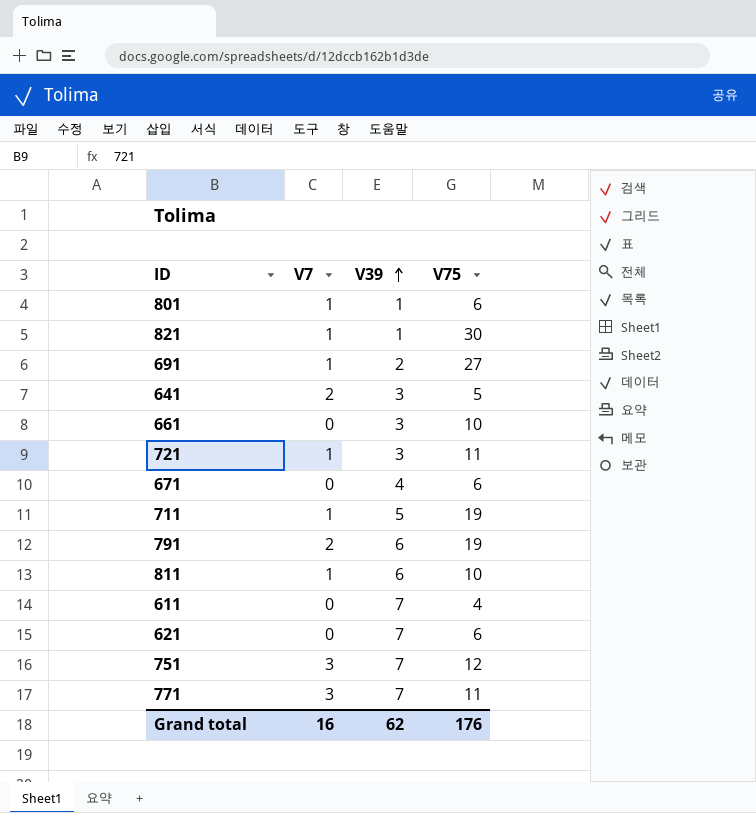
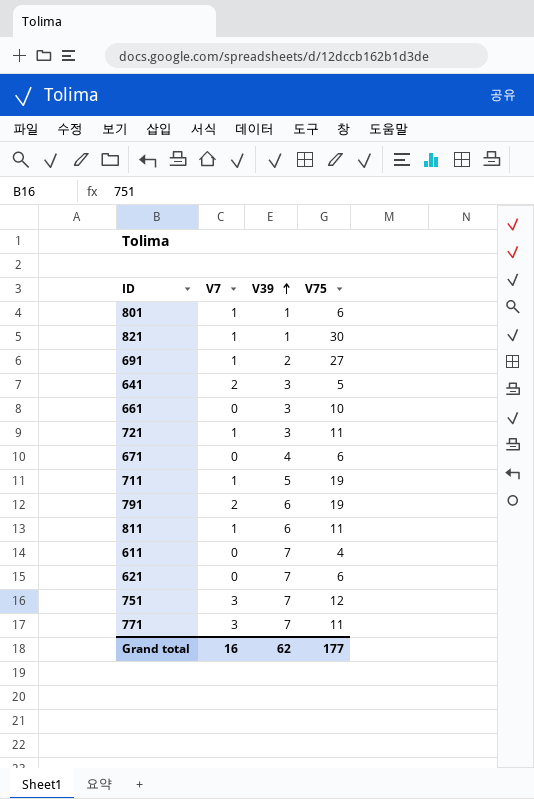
811 | V75: 10 -> 11
Grand total | V75: 176 -> 177

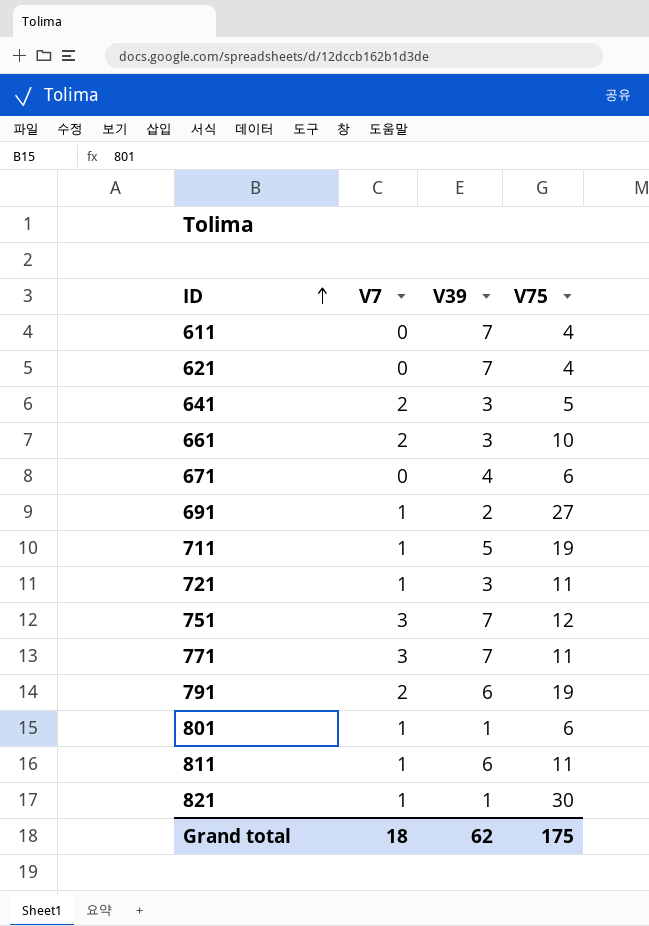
row order: V39 ascending -> ID ascending
621 | V75: 6 -> 4
661 | V7: 0 -> 2
Grand total | V7: 16 -> 18
Grand total | V75: 177 -> 175

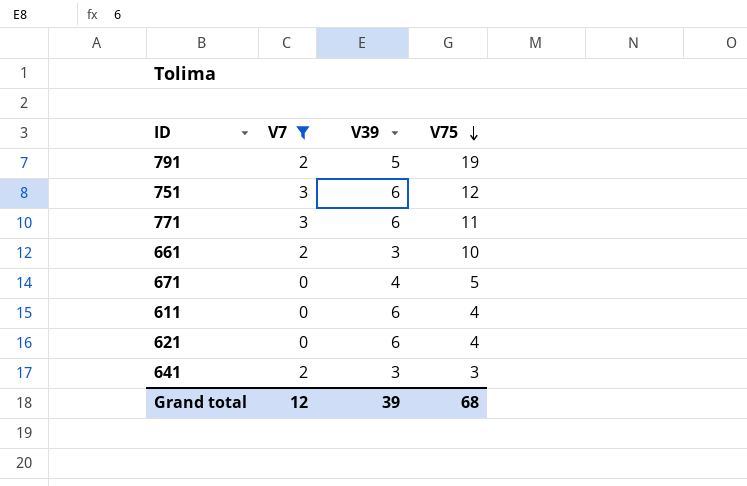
filter: none -> V7 != 1
row order: ID ascending -> V75 descending
791 | V39: 6 -> 5
751 | V39: 7 -> 6
771 | V39: 7 -> 6
671 | V75: 6 -> 5
611 | V39: 7 -> 6
621 | V39: 7 -> 6
641 | V75: 5 -> 3
Grand total | V7: 18 -> 12
Grand total | V39: 62 -> 39
Grand total | V75: 175 -> 68

